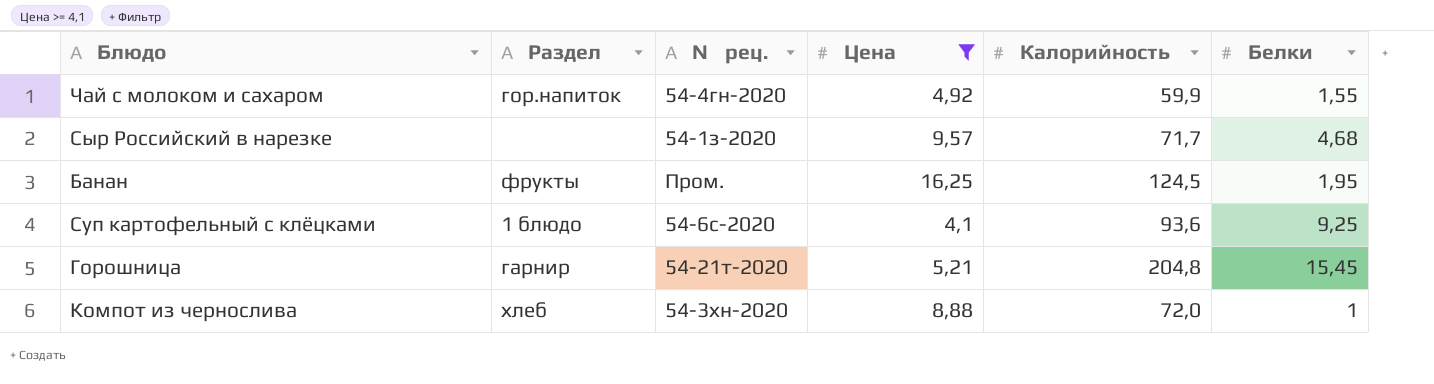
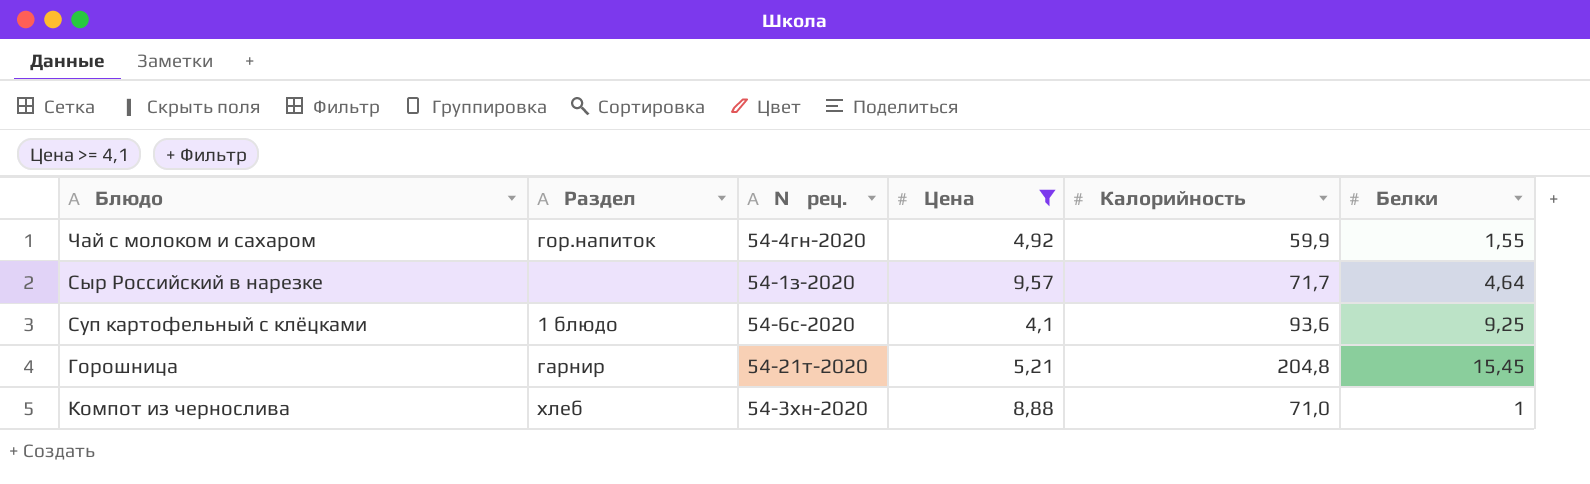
row Банан: фрукты | Пром. | 16,25 | 124,5 | 1,95 -> none
Сыр Российский в нарезке | Белки: 4,68 -> 4,64
Компот из чернослива | Калорийность: 72,0 -> 71,0

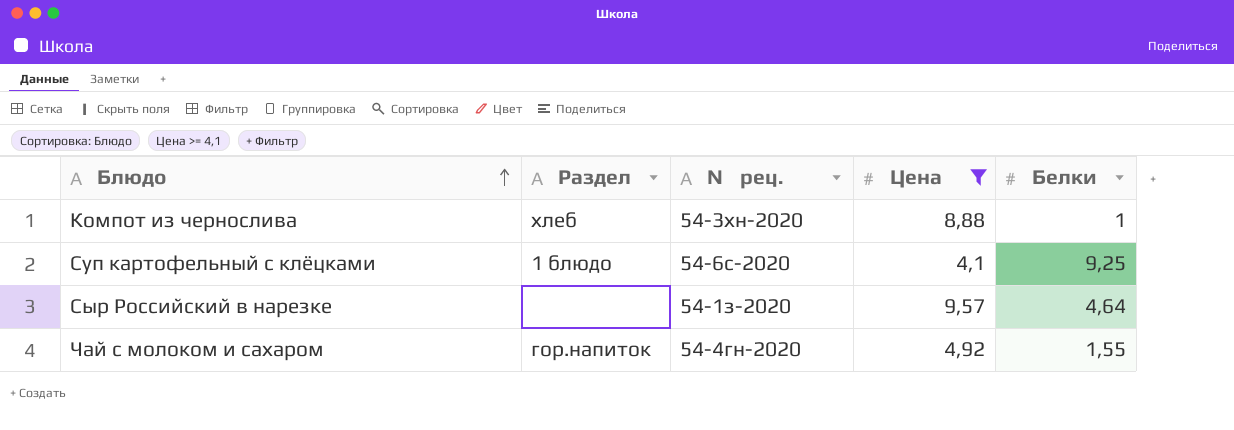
row order: none -> Блюдо ascending
column Калорийность | position: 5 -> none
row Горошница: гарнир | 54-21т-2020 | 5,21 | 204,8 | 15,45 -> none

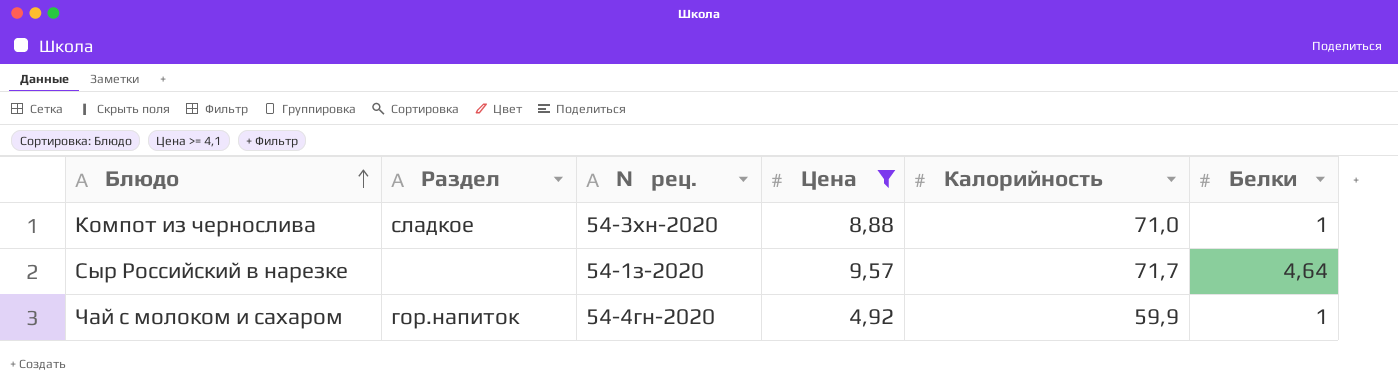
column Калорийность | position: none -> 5
row Суп картофельный с клёцками: 1 блюдо | 54-6с-2020 | 4,1 | 9,25 -> none
Компот из чернослива | Раздел: хлеб -> сладкое
Чай с молоком и сахаром | Белки: 1,55 -> 1

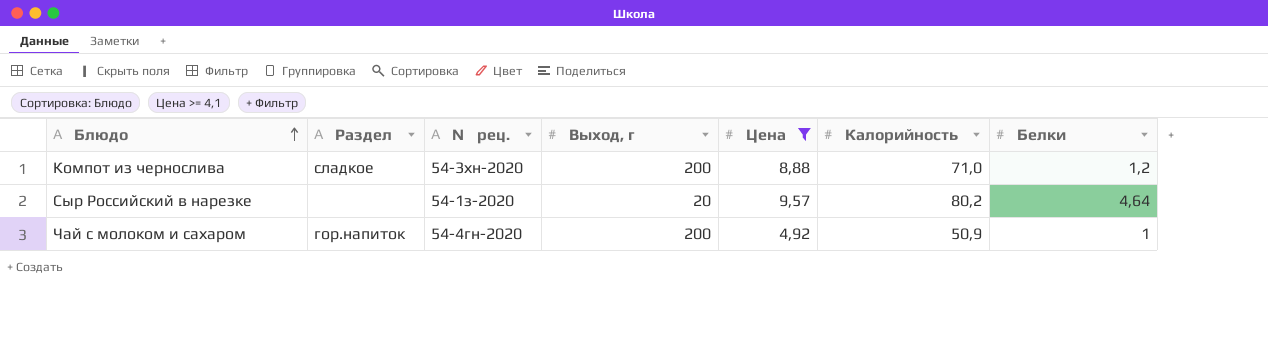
column Выход, г | position: none -> 4
Компот из чернослива | Белки: 1 -> 1,2
Сыр Российский в нарезке | Калорийность: 71,7 -> 80,2
Чай с молоком и сахаром | Калорийность: 59,9 -> 50,9

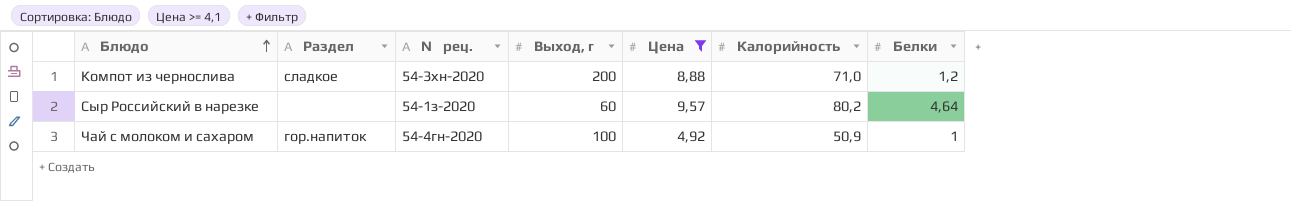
Сыр Российский в нарезке | Выход, г: 20 -> 60
Чай с молоком и сахаром | Выход, г: 200 -> 100

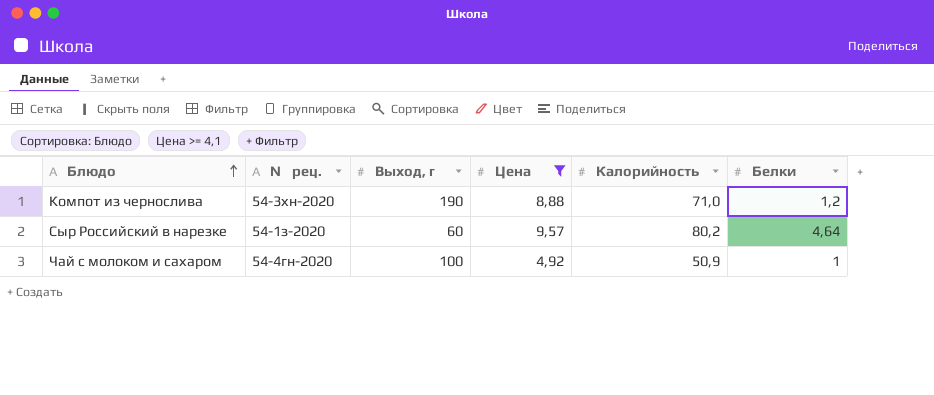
column Раздел | position: 2 -> none
Компот из чернослива | Выход, г: 200 -> 190

